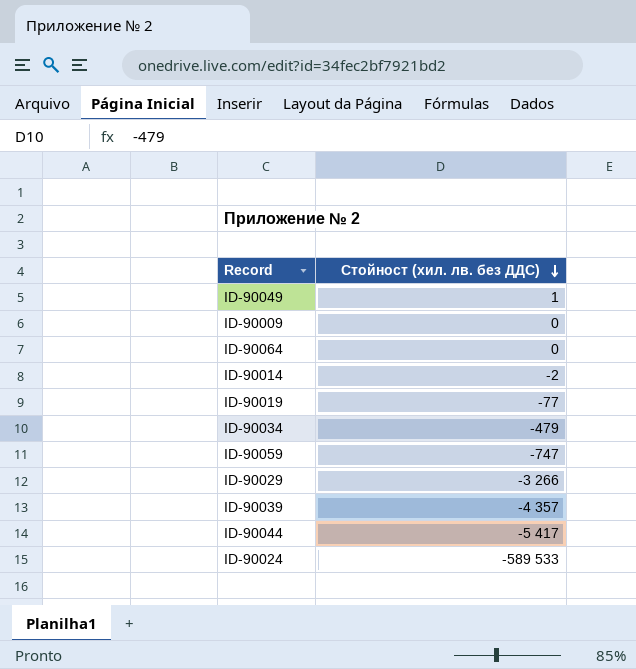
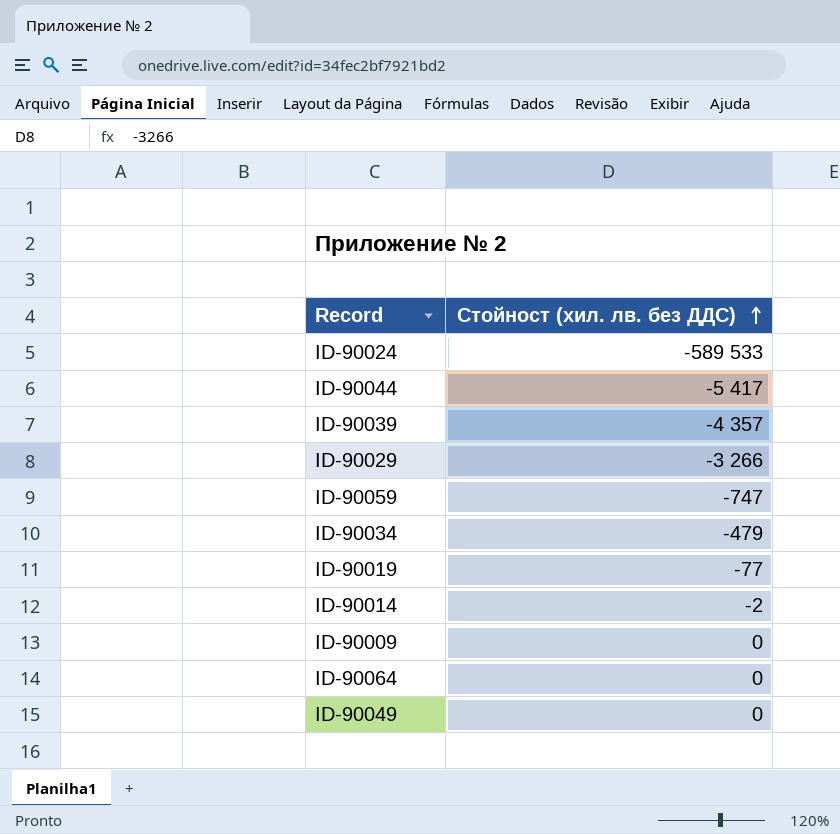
row order: Стойност (хил. лв. без ДДС) descending -> Стойност (хил. лв. без ДДС) ascending
ID-90049 | Стойност (хил. лв. без ДДС): 1 -> 0

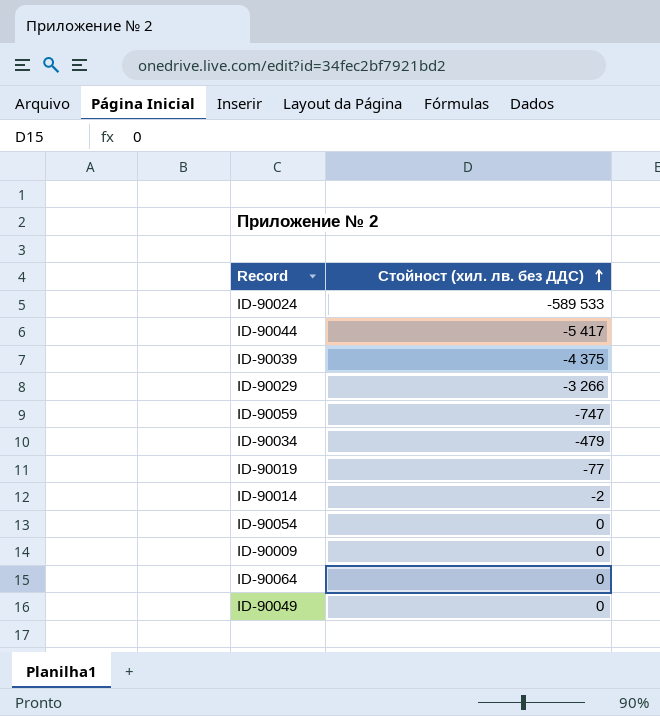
ID-90039 | Стойност (хил. лв. без ДДС): -4 357 -> -4 375
row ID-90054: none -> 0

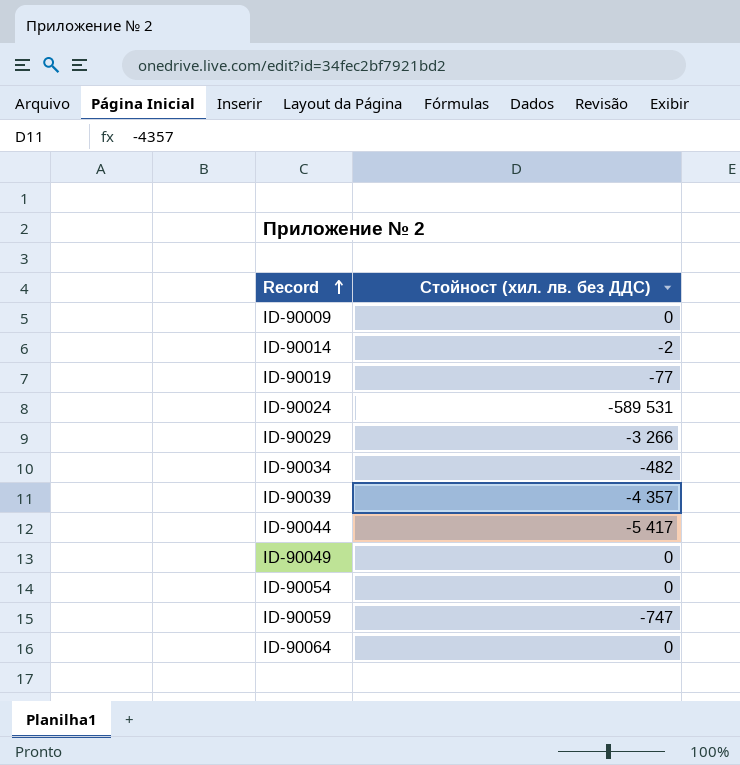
row order: Стойност (хил. лв. без ДДС) ascending -> Record ascending
ID-90024 | Стойност (хил. лв. без ДДС): -589 533 -> -589 531
ID-90034 | Стойност (хил. лв. без ДДС): -479 -> -482
ID-90039 | Стойност (хил. лв. без ДДС): -4 375 -> -4 357

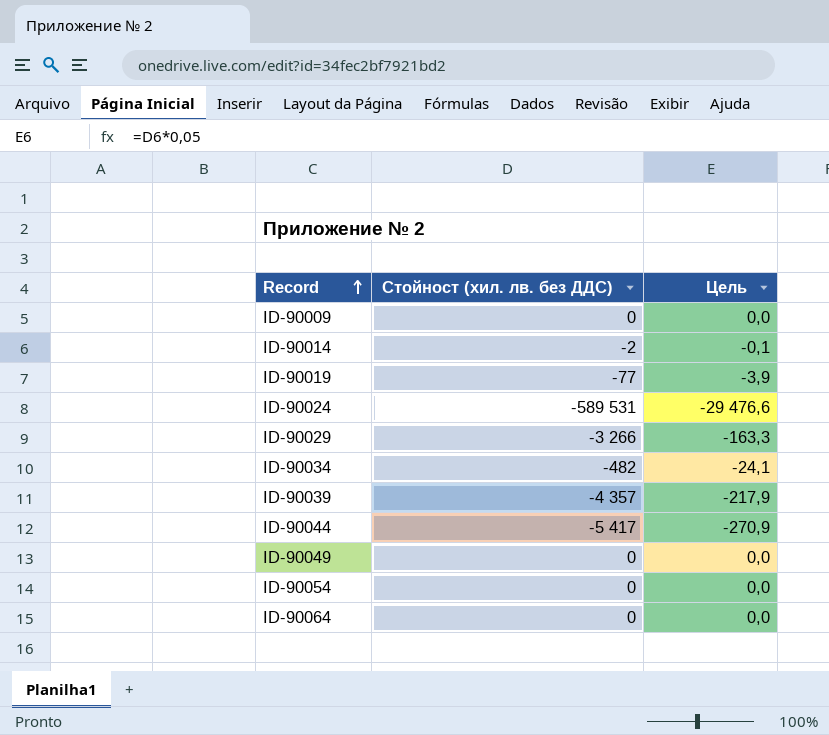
column Цель | formula: none -> [Стойност (хил. лв. без ДДС)] * 0,05
row ID-90059: -747 -> none

